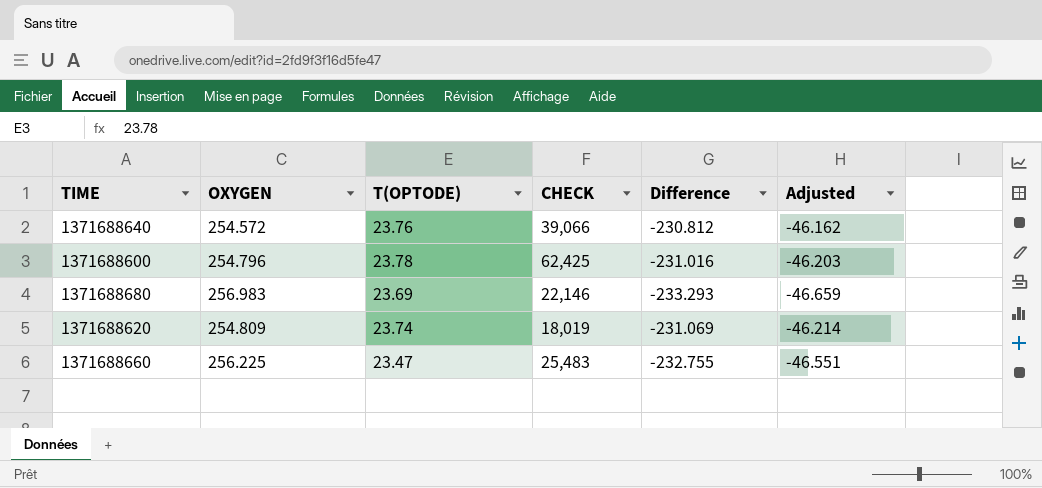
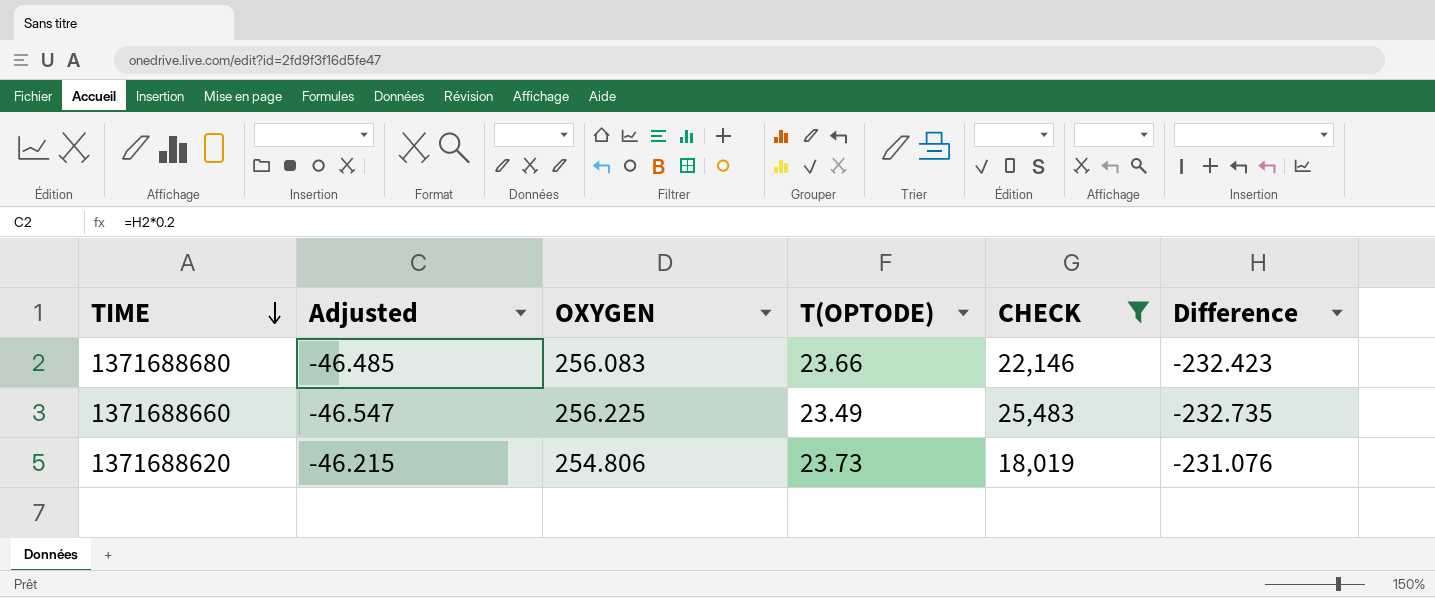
filter: none -> CHECK <= 25,483
row order: none -> TIME descending
column Adjusted | position: 6 -> 2
1371688680 | Adjusted: -46.659 -> -46.485
1371688680 | OXYGEN: 256.983 -> 256.083
1371688680 | T(OPTODE): 23.69 -> 23.66
1371688680 | Difference: -233.293 -> -232.423
1371688660 | Adjusted: -46.551 -> -46.547
1371688660 | T(OPTODE): 23.47 -> 23.49
1371688660 | Difference: -232.755 -> -232.735
1371688620 | Adjusted: -46.214 -> -46.215
1371688620 | OXYGEN: 254.809 -> 254.806
1371688620 | T(OPTODE): 23.74 -> 23.73
1371688620 | Difference: -231.069 -> -231.076

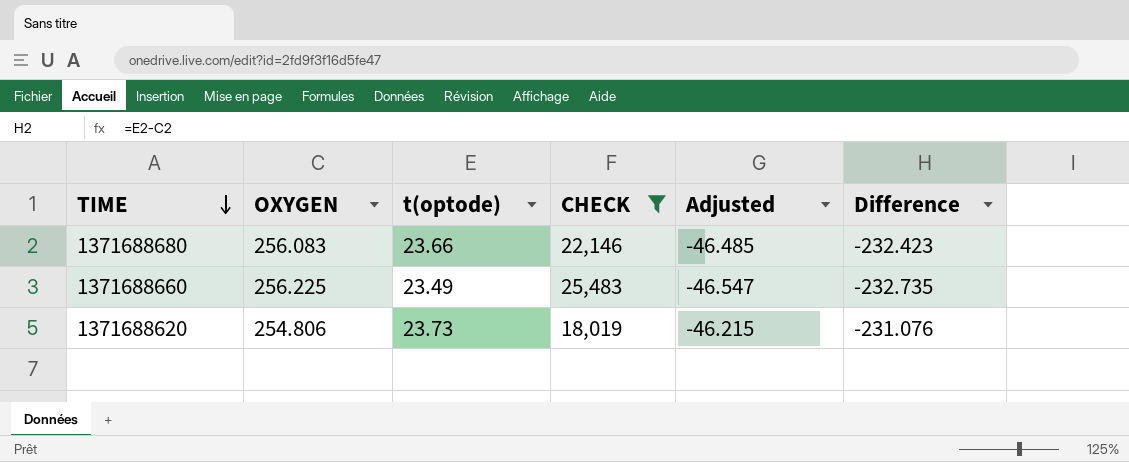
column name: T(OPTODE) -> t(optode)
column Adjusted | position: 2 -> 5

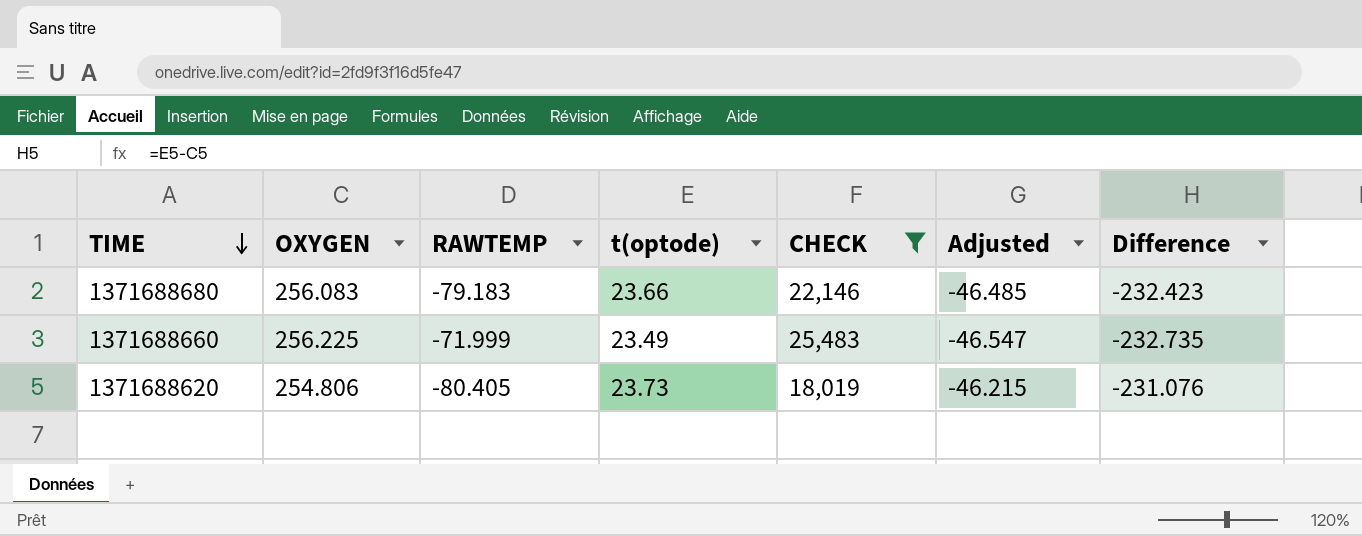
column RAWTEMP | position: none -> 3

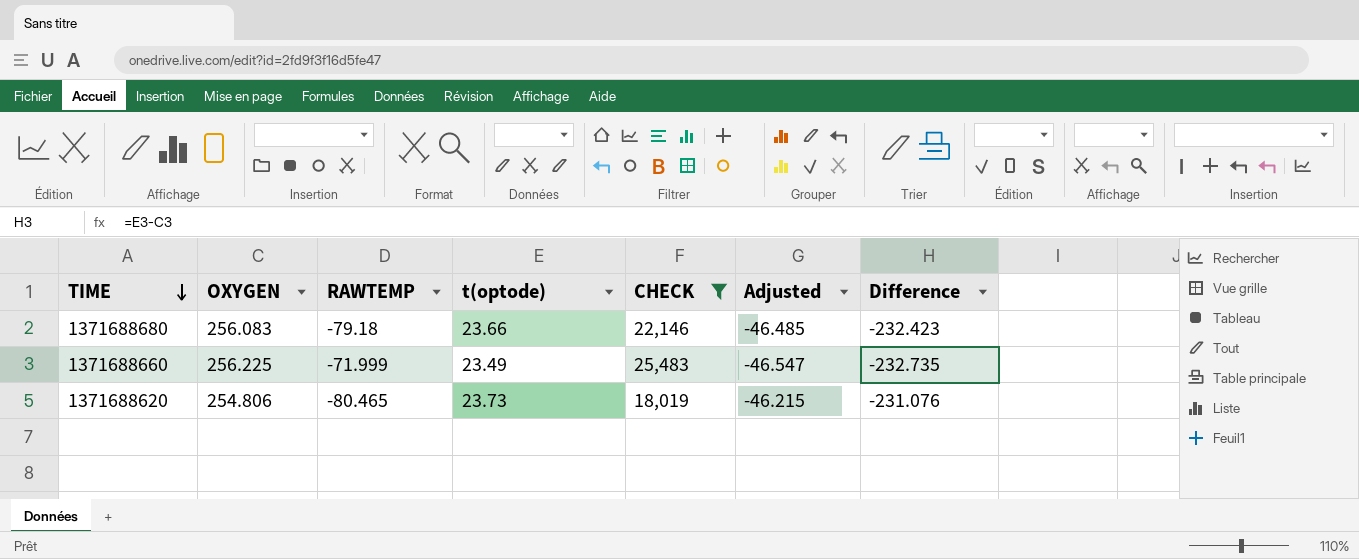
1371688680 | RAWTEMP: -79.183 -> -79.18
1371688620 | RAWTEMP: -80.405 -> -80.465

